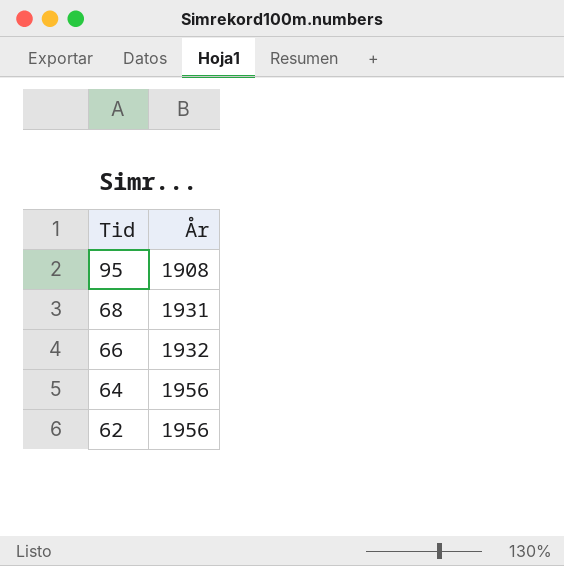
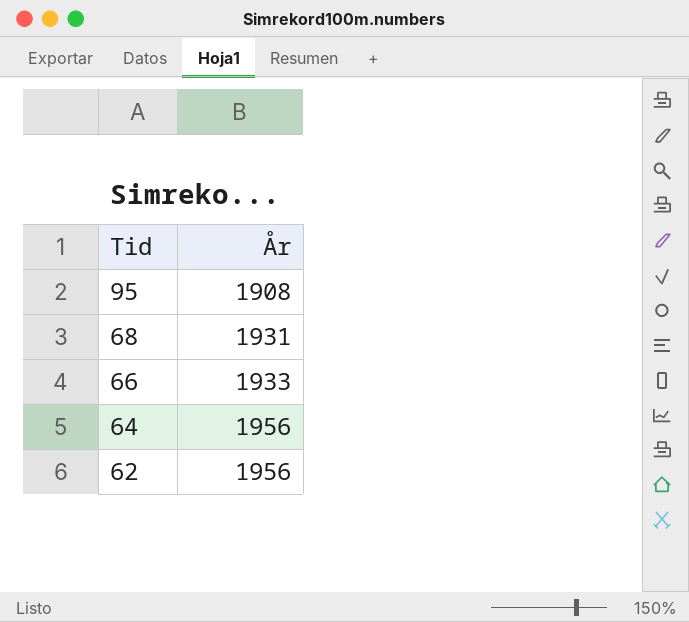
66 | År: 1932 -> 1933

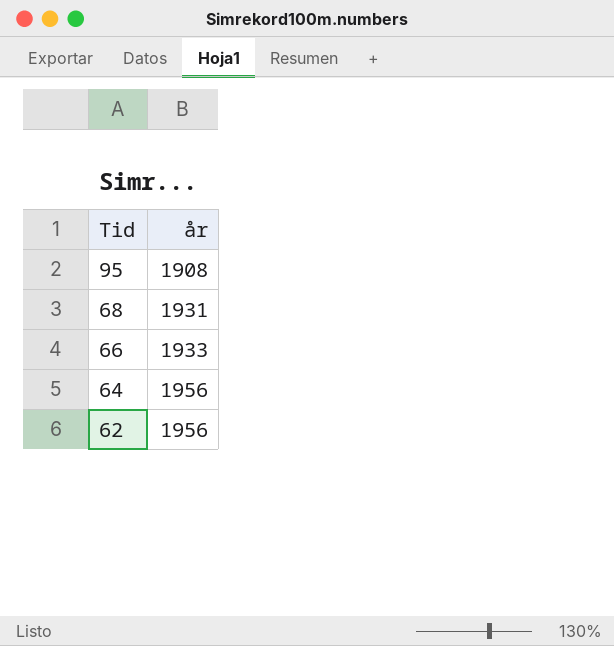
column name: År -> år

